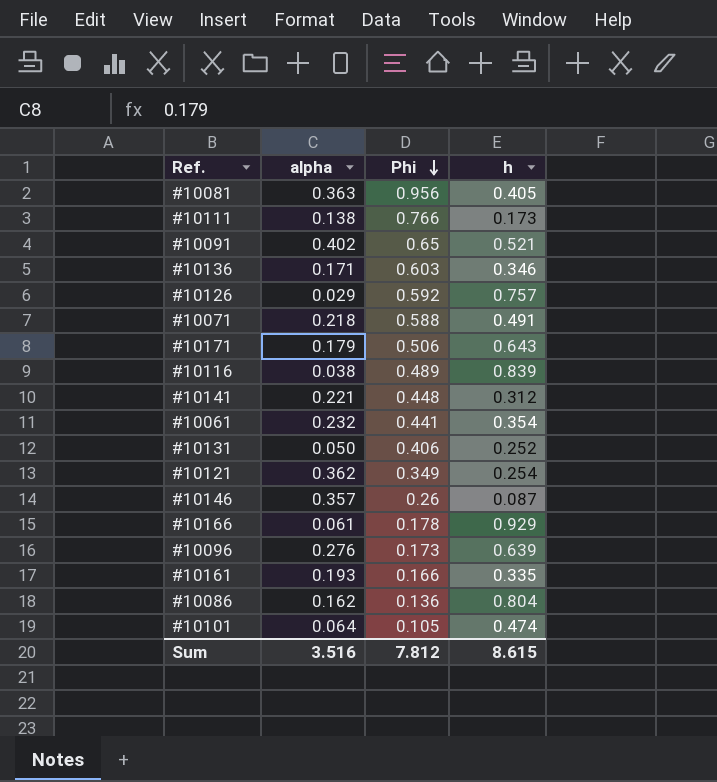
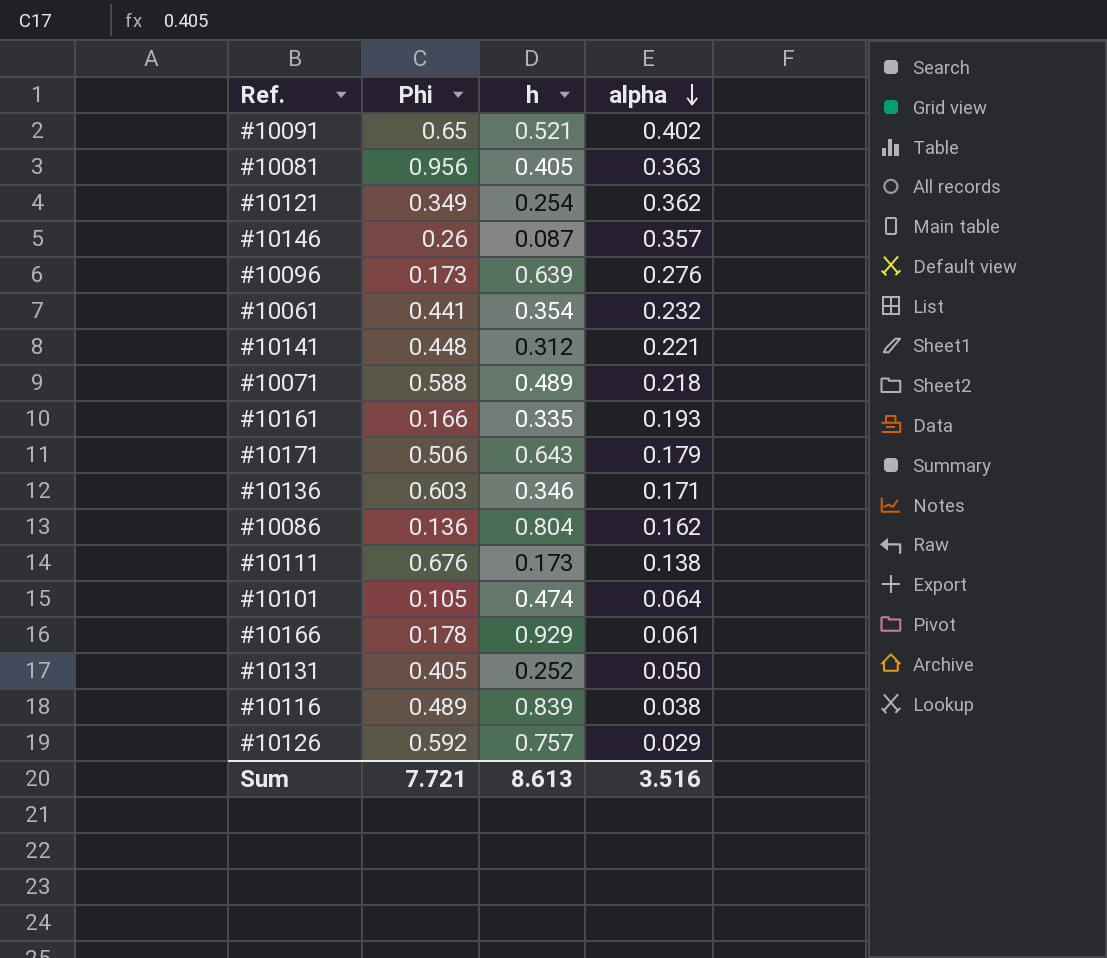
row order: Phi descending -> alpha descending
column alpha | position: 2 -> 4
#10071 | h: 0.491 -> 0.489
#10111 | Phi: 0.766 -> 0.676
#10131 | Phi: 0.406 -> 0.405
Sum | Phi: 7.812 -> 7.721
Sum | h: 8.615 -> 8.613

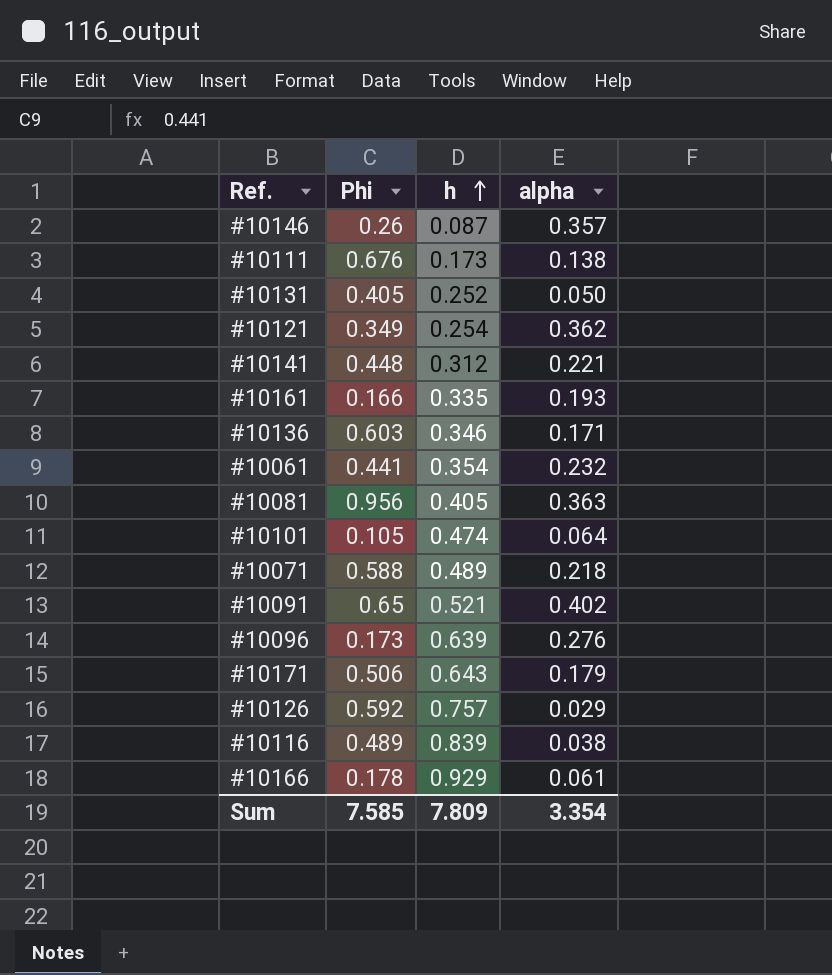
row order: alpha descending -> h ascending
row #10086: 0.136 | 0.804 | 0.162 -> none
Sum | Phi: 7.721 -> 7.585
Sum | h: 8.613 -> 7.809
Sum | alpha: 3.516 -> 3.354

